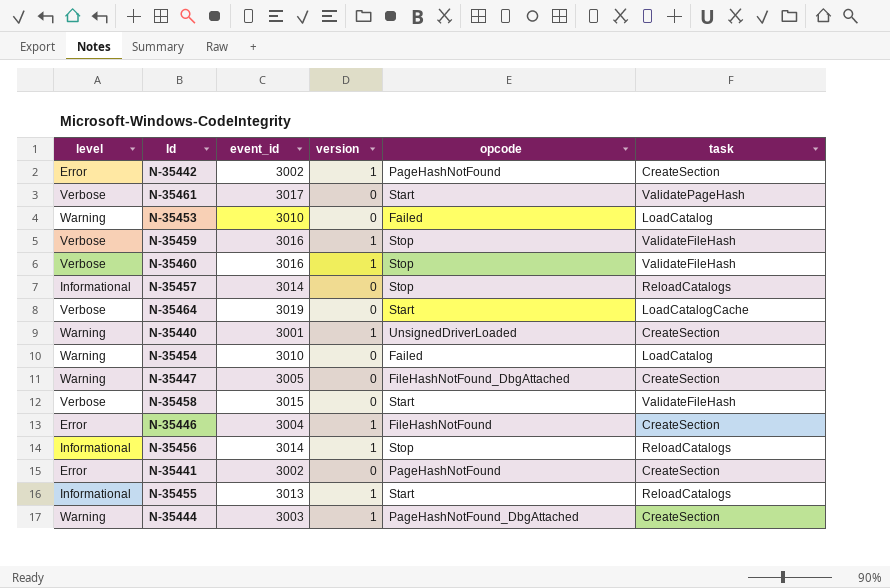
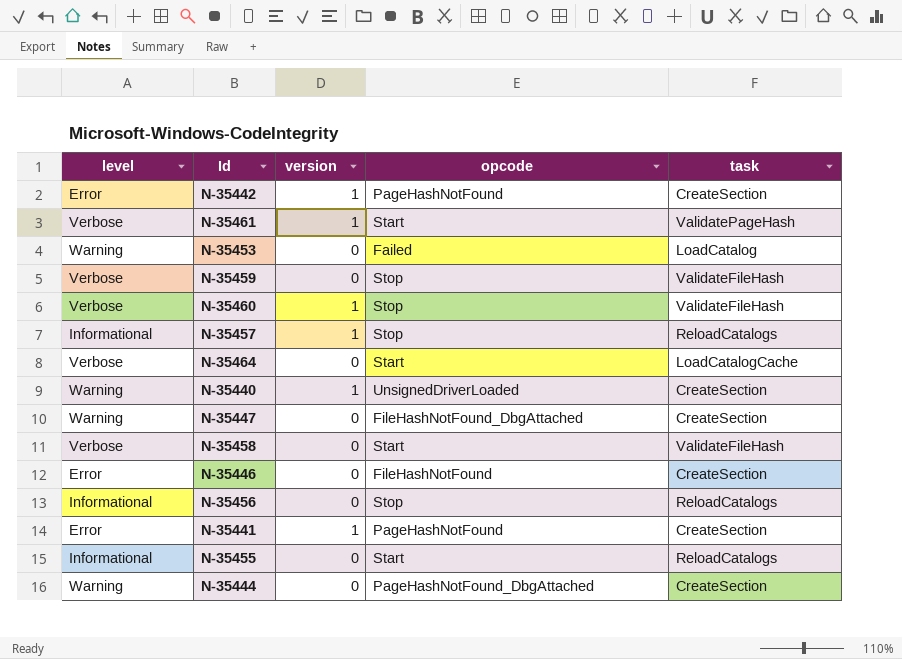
column event_id | position: 3 -> none
row N-35454: Warning | 3010 | 0 | Failed | LoadCatalog -> none
N-35461 | version: 0 -> 1
N-35459 | version: 1 -> 0
N-35457 | version: 0 -> 1
N-35446 | version: 1 -> 0
N-35456 | version: 1 -> 0
N-35441 | version: 0 -> 1
N-35455 | version: 1 -> 0
N-35444 | version: 1 -> 0

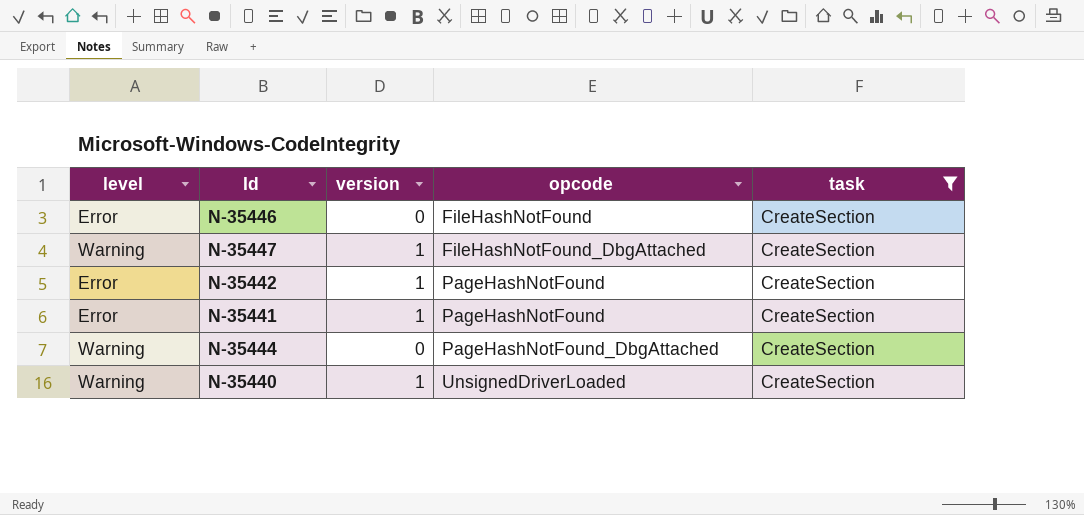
filter: none -> task = CreateSection
row order: none -> opcode ascending
N-35447 | version: 0 -> 1

